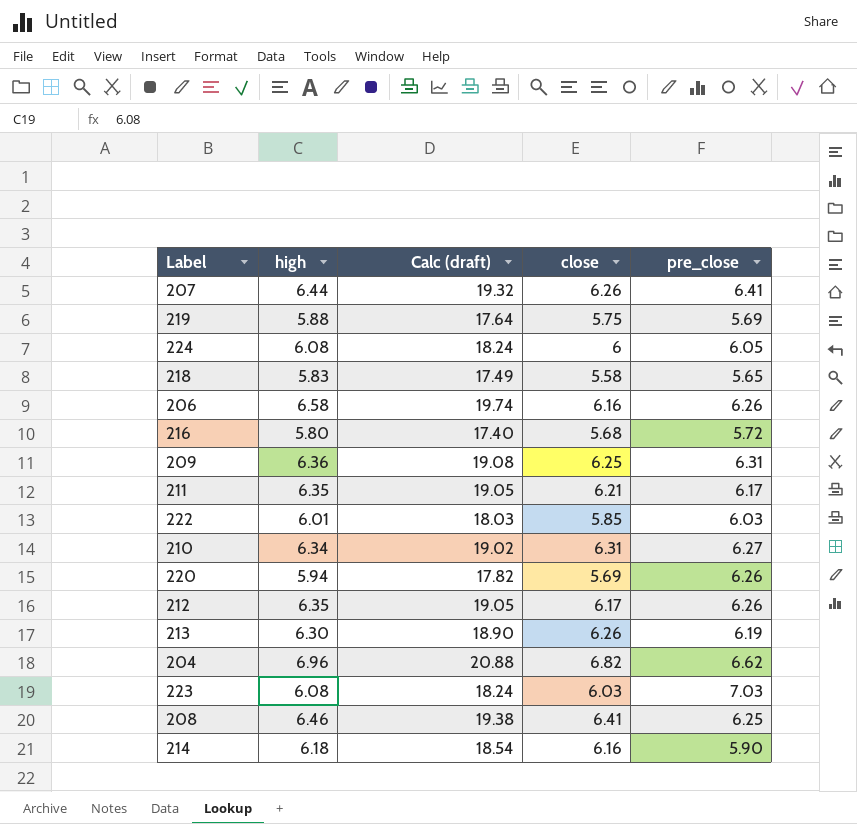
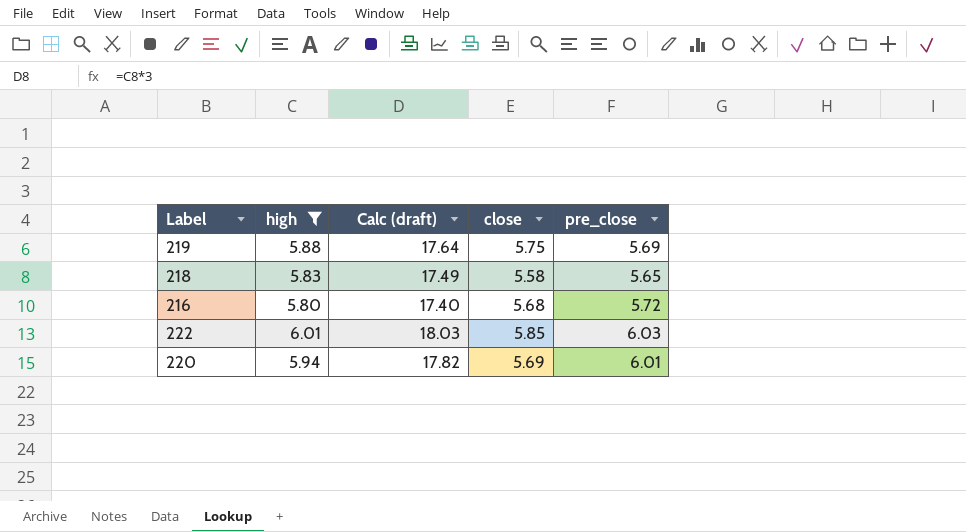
filter: none -> high <= 6.01
220 | pre_close: 6.26 -> 6.01

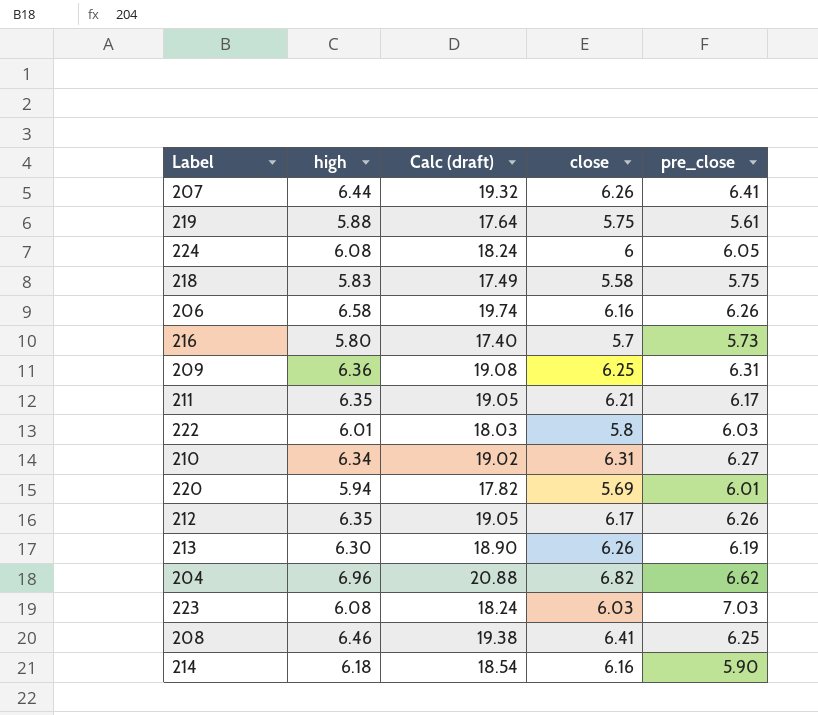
filter: high <= 6.01 -> none
219 | pre_close: 5.69 -> 5.61
218 | pre_close: 5.65 -> 5.75
216 | close: 5.68 -> 5.7
216 | pre_close: 5.72 -> 5.73
222 | close: 5.85 -> 5.8

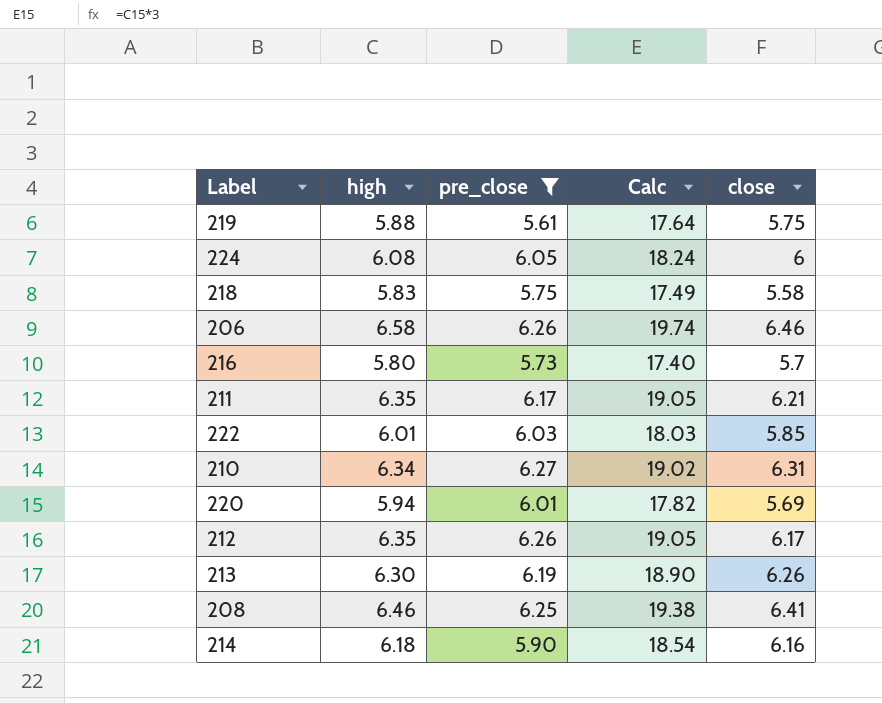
filter: none -> pre_close <= 6.27
column pre_close | position: 5 -> 3
column name: Calc (draft) -> Calc
206 | close: 6.16 -> 6.46
222 | close: 5.8 -> 5.85

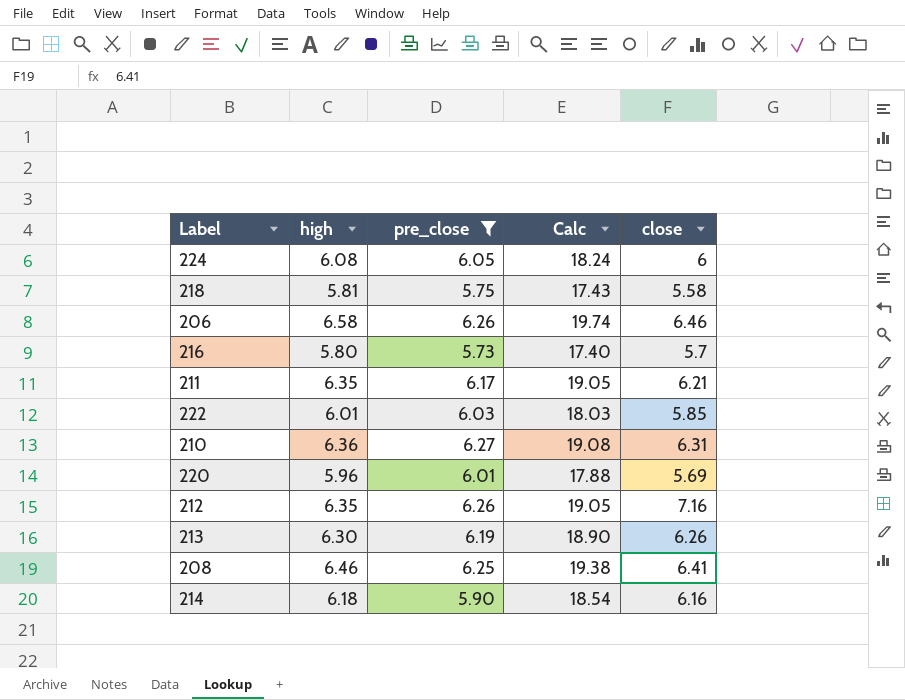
row 219: 5.88 | 5.61 | 17.64 | 5.75 -> none
218 | high: 5.83 -> 5.81
218 | Calc: 17.49 -> 17.43
210 | high: 6.34 -> 6.36
210 | Calc: 19.02 -> 19.08
220 | high: 5.94 -> 5.96
220 | Calc: 17.82 -> 17.88
212 | close: 6.17 -> 7.16

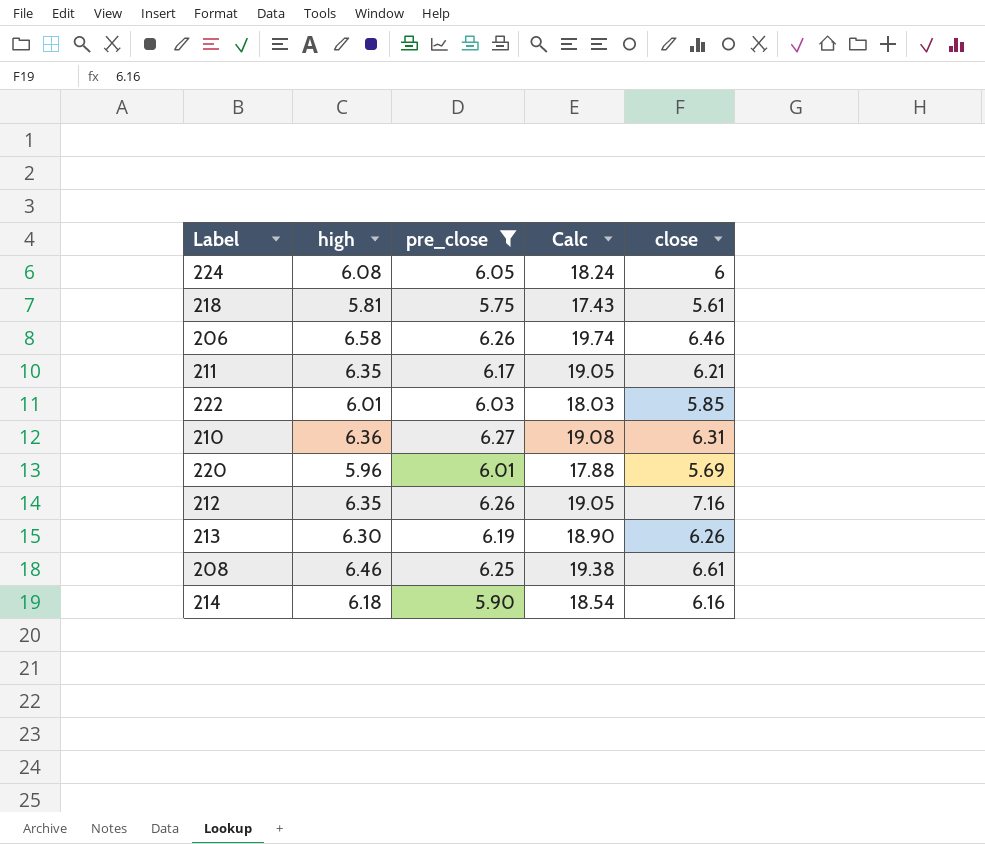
row 216: 5.80 | 5.73 | 17.40 | 5.7 -> none
218 | close: 5.58 -> 5.61
208 | close: 6.41 -> 6.61

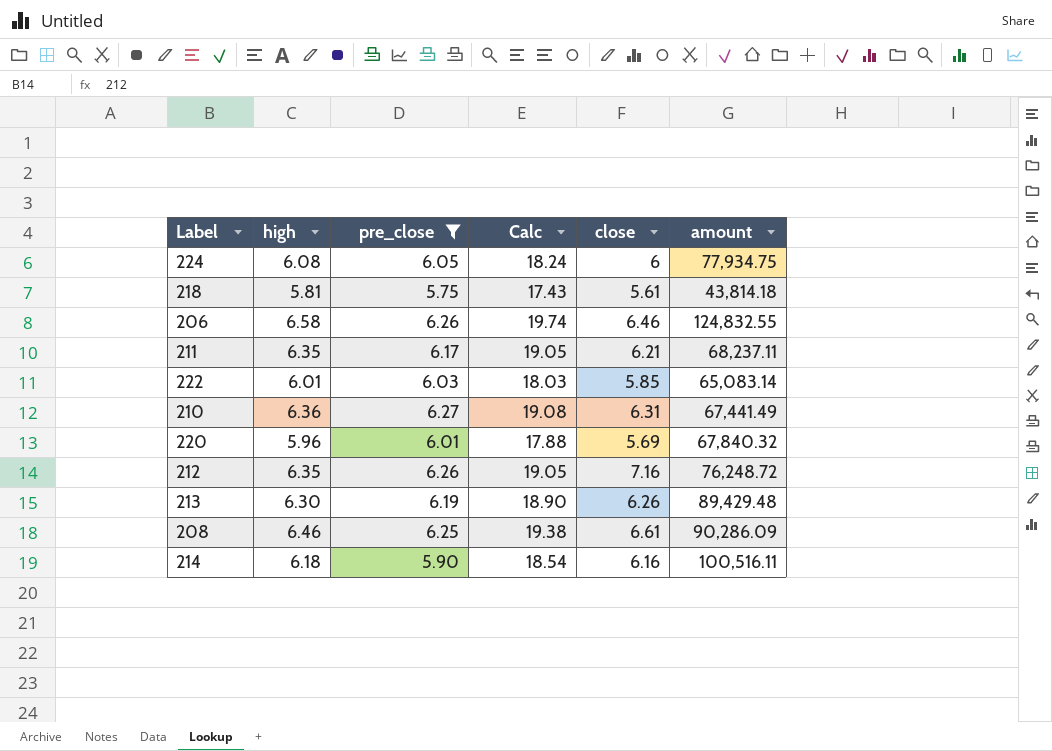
column amount | position: none -> 6

